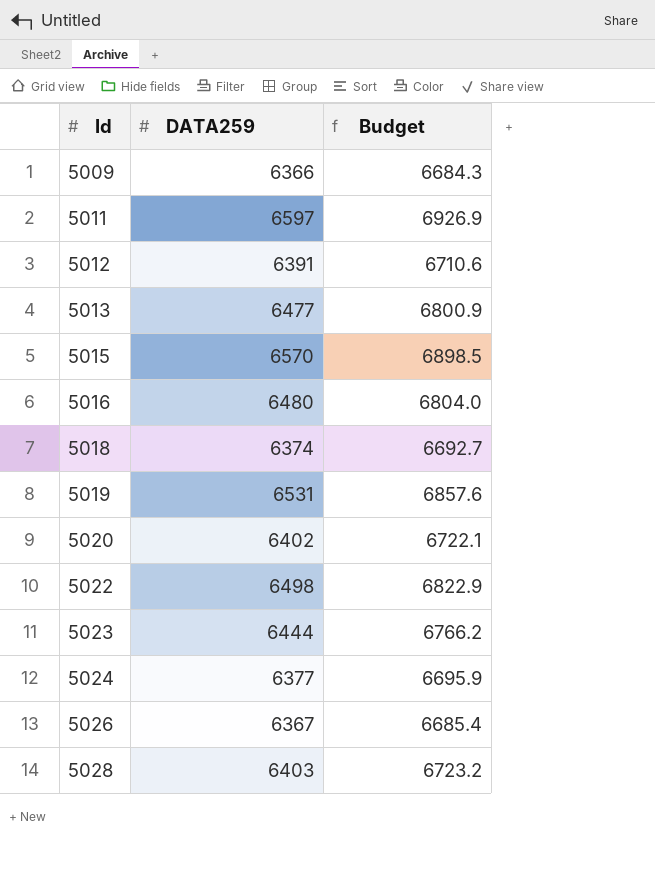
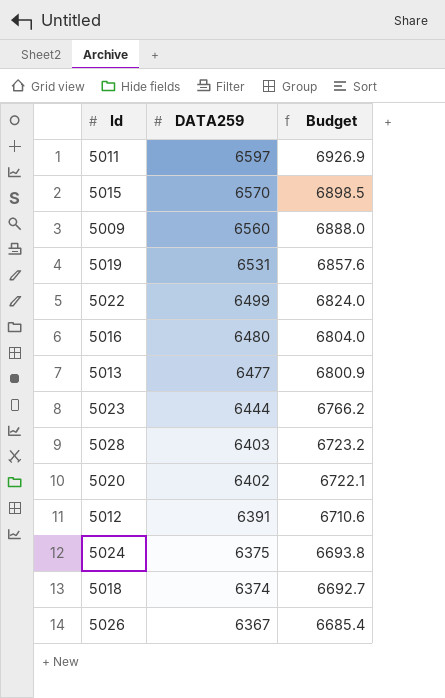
row order: Id ascending -> DATA259 descending
5009 | DATA259: 6366 -> 6560
5009 | Budget: 6684.3 -> 6888.0
5022 | DATA259: 6498 -> 6499
5022 | Budget: 6822.9 -> 6824.0
5024 | DATA259: 6377 -> 6375
5024 | Budget: 6695.9 -> 6693.8

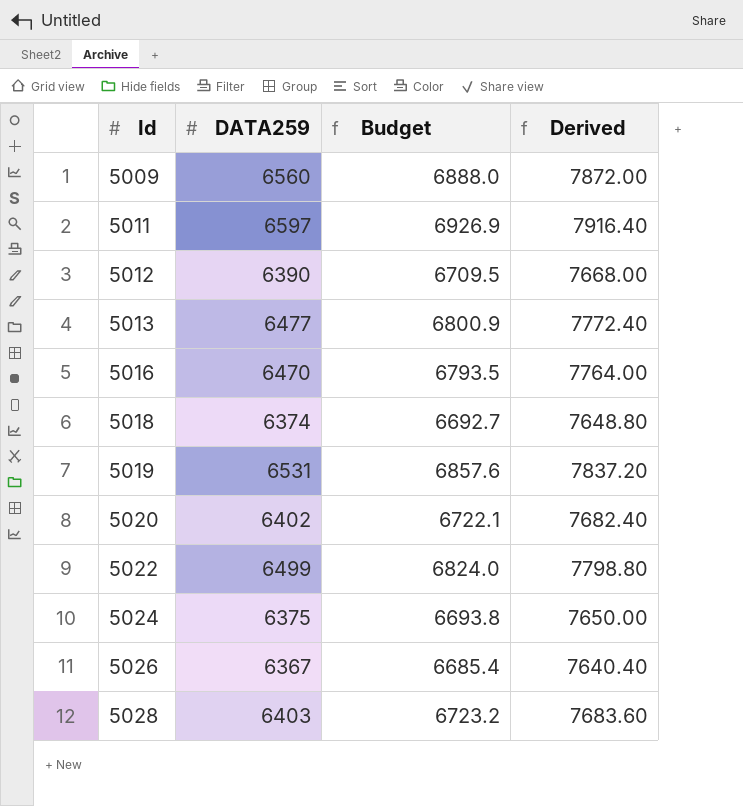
row order: DATA259 descending -> Id ascending
column Derived | formula: none -> [DATA259] * 1.2
row 5015: 6570 | 6898.5 -> none
row 5023: 6444 | 6766.2 -> none
5012 | DATA259: 6391 -> 6390
5012 | Budget: 6710.6 -> 6709.5
5016 | DATA259: 6480 -> 6470
5016 | Budget: 6804.0 -> 6793.5

